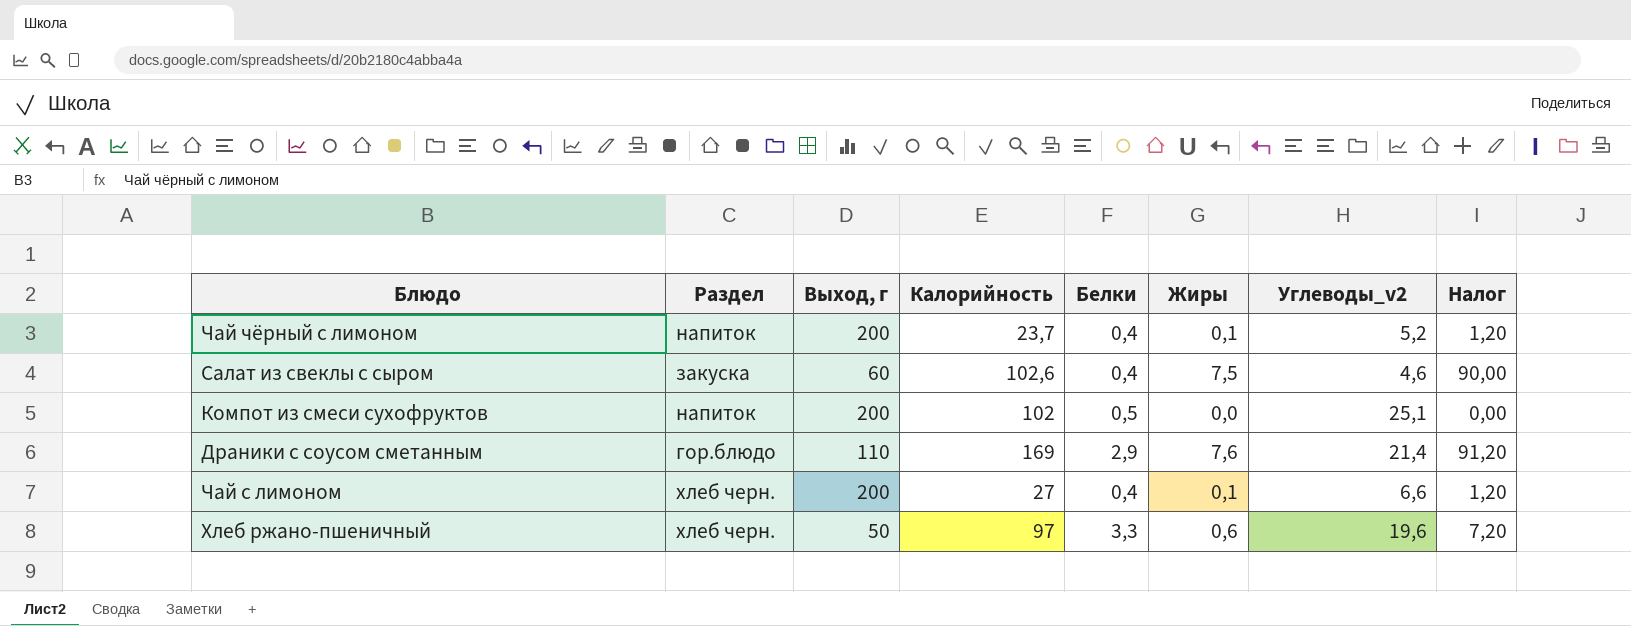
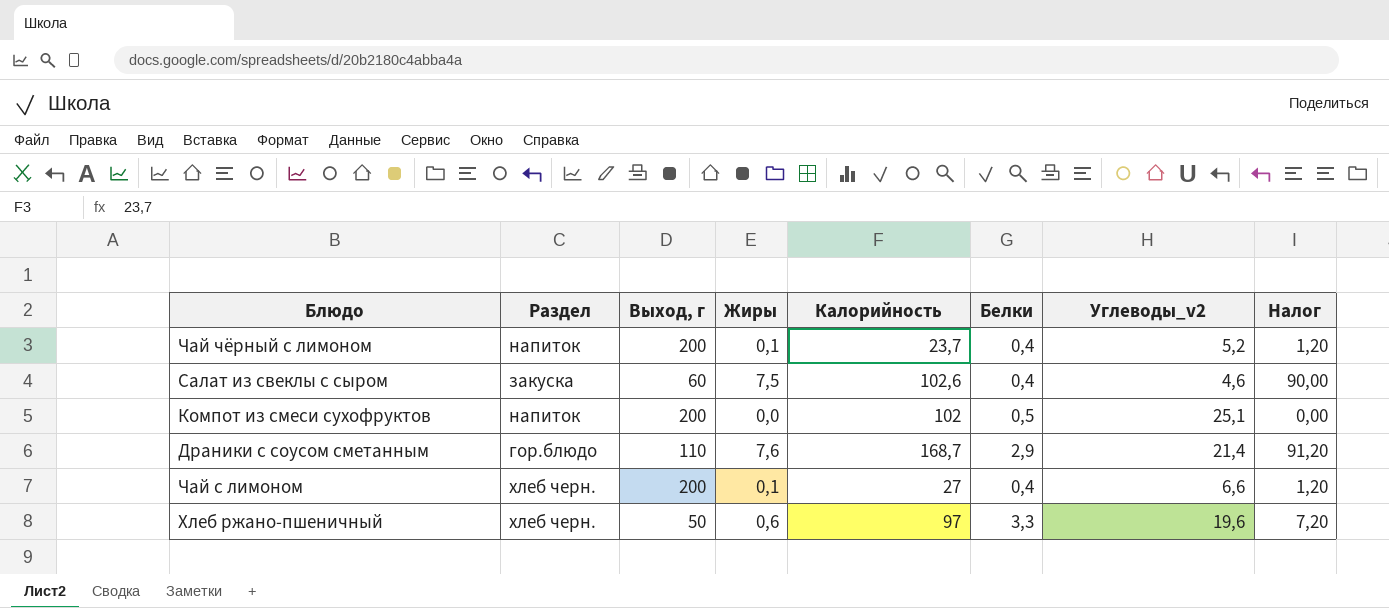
column Жиры | position: 6 -> 4
Драники с соусом сметанным | Калорийность: 169 -> 168,7

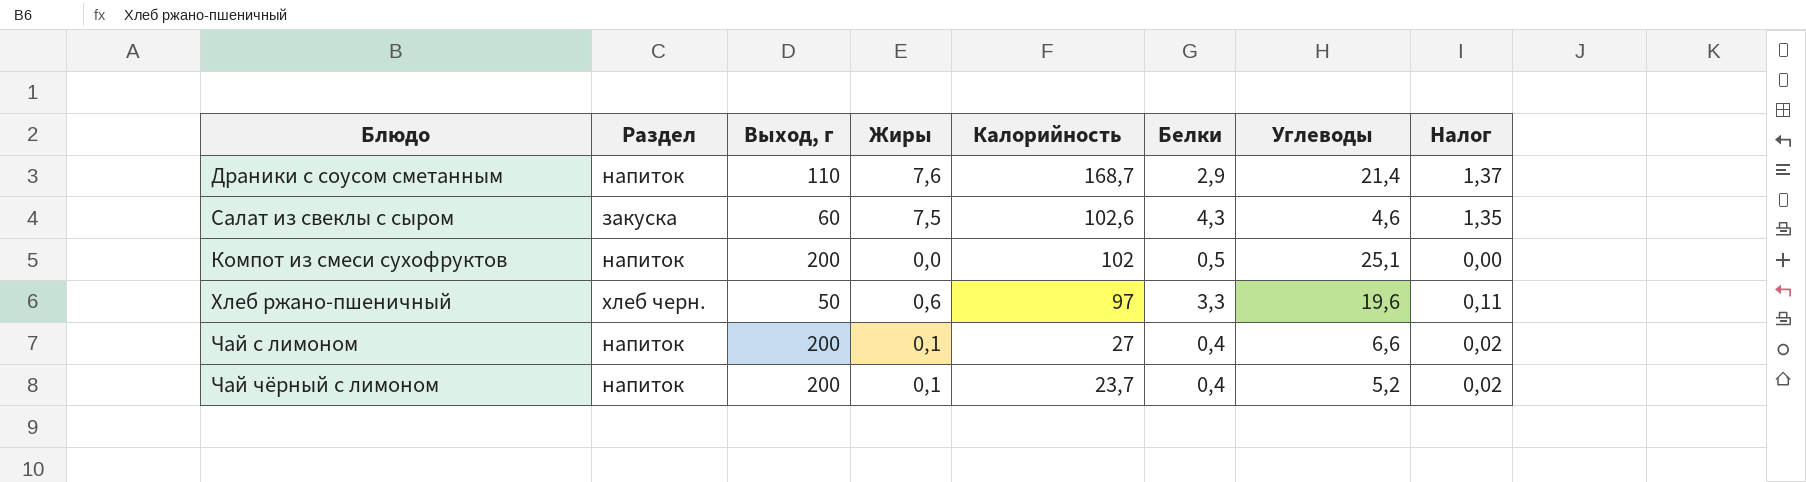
row order: none -> Калорийность descending
column name: Углеводы_v2 -> Углеводы
column Налог | formula: [Жиры] * 12 -> [Жиры] * 0,18
Драники с соусом сметанным | Раздел: гор.блюдо -> напиток
Салат из свеклы с сыром | Белки: 0,4 -> 4,3
Чай с лимоном | Раздел: хлеб черн. -> напиток

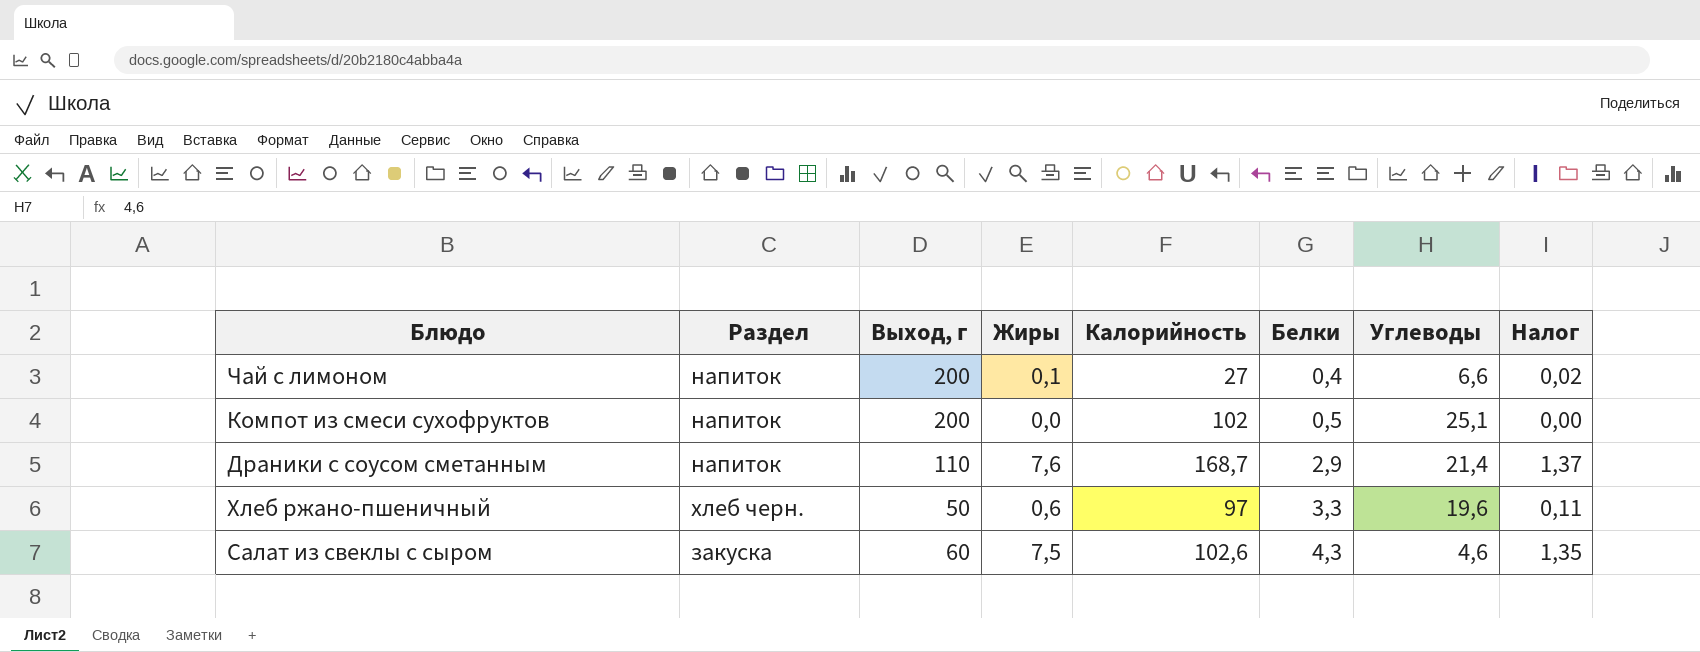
row order: Калорийность descending -> Белки ascending
row Чай чёрный с лимоном: напиток | 200 | 0,1 | 23,7 | 0,4 | 5,2 | 0,02 -> none

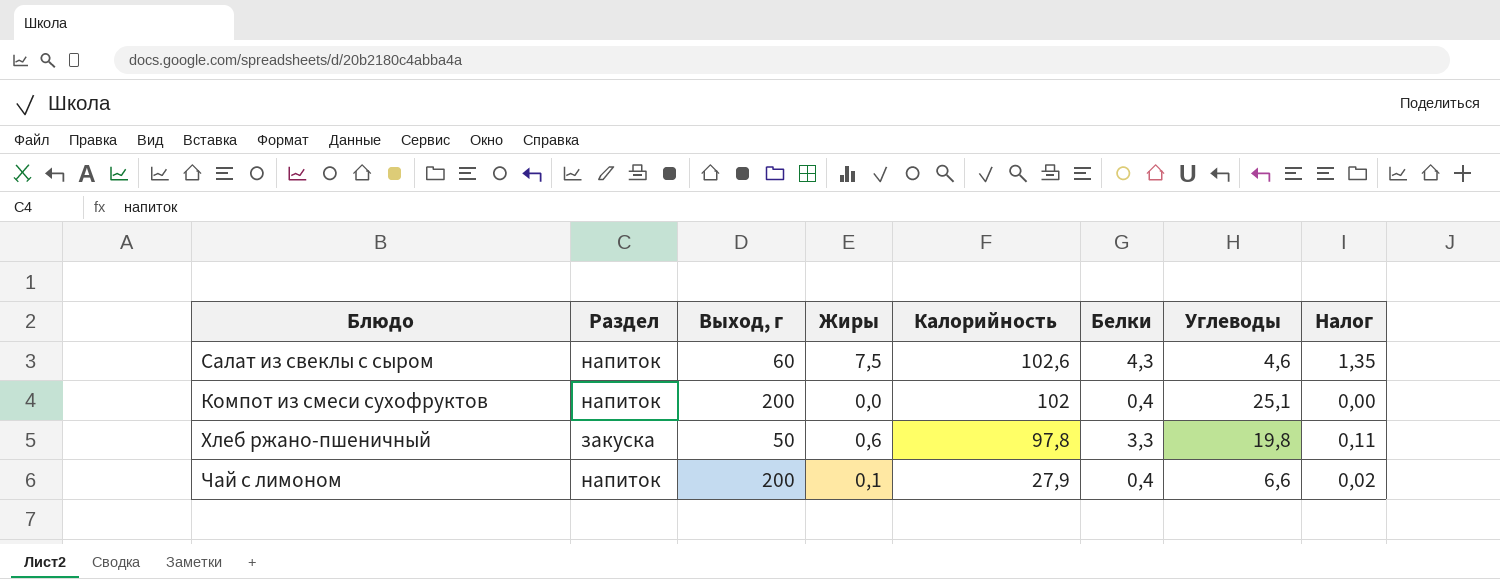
row order: Белки ascending -> Калорийность descending
row Драники с соусом сметанным: напиток | 110 | 7,6 | 168,7 | 2,9 | 21,4 | 1,37 -> none
Салат из свеклы с сыром | Раздел: закуска -> напиток
Компот из смеси сухофруктов | Белки: 0,5 -> 0,4
Хлеб ржано-пшеничный | Раздел: хлеб черн. -> закуска
Хлеб ржано-пшеничный | Калорийность: 97 -> 97,8
Хлеб ржано-пшеничный | Углеводы: 19,6 -> 19,8
Чай с лимоном | Калорийность: 27 -> 27,9

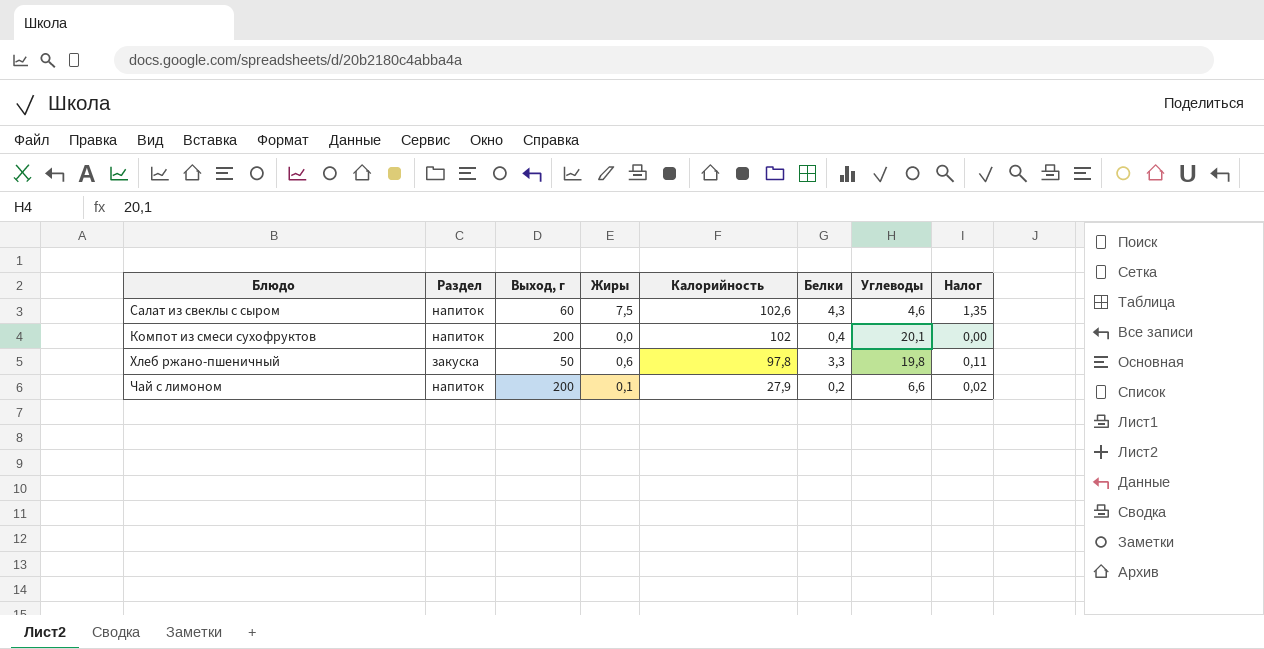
Компот из смеси сухофруктов | Углеводы: 25,1 -> 20,1
Чай с лимоном | Белки: 0,4 -> 0,2

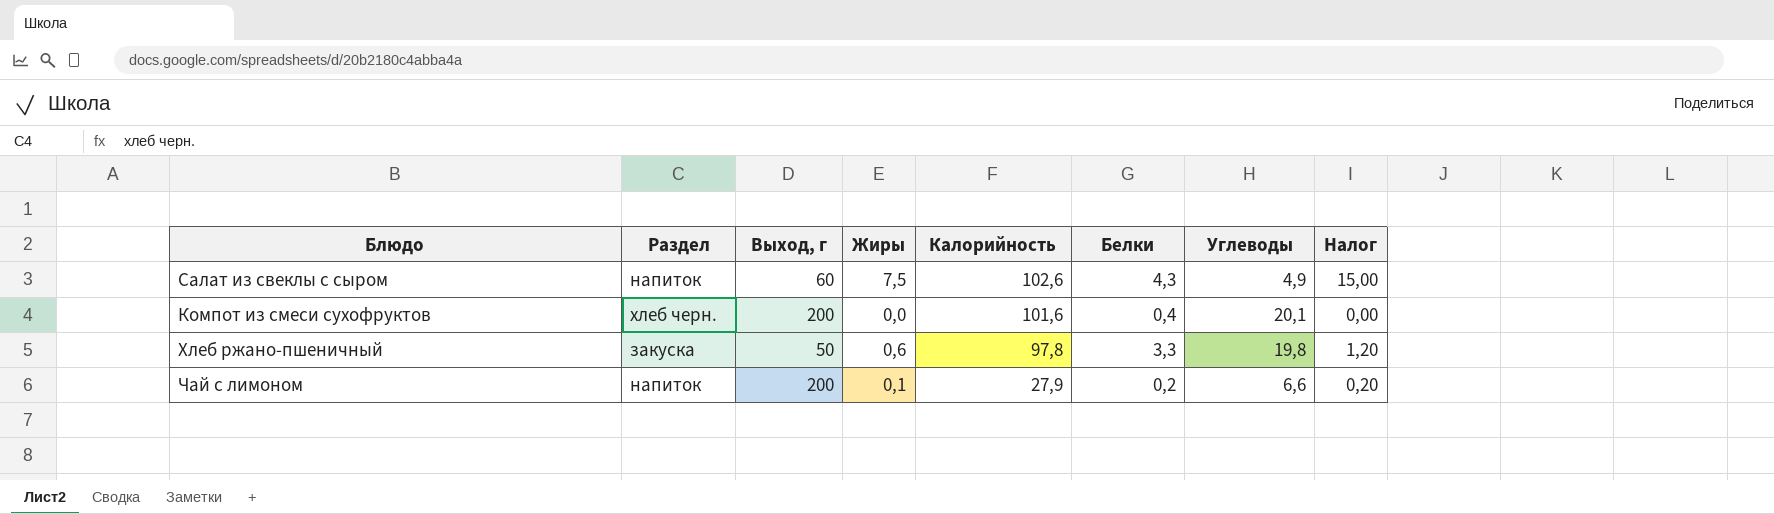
column Налог | formula: [Жиры] * 0,18 -> [Жиры] * 2
Салат из свеклы с сыром | Углеводы: 4,6 -> 4,9
Компот из смеси сухофруктов | Раздел: напиток -> хлеб черн.
Компот из смеси сухофруктов | Калорийность: 102 -> 101,6

